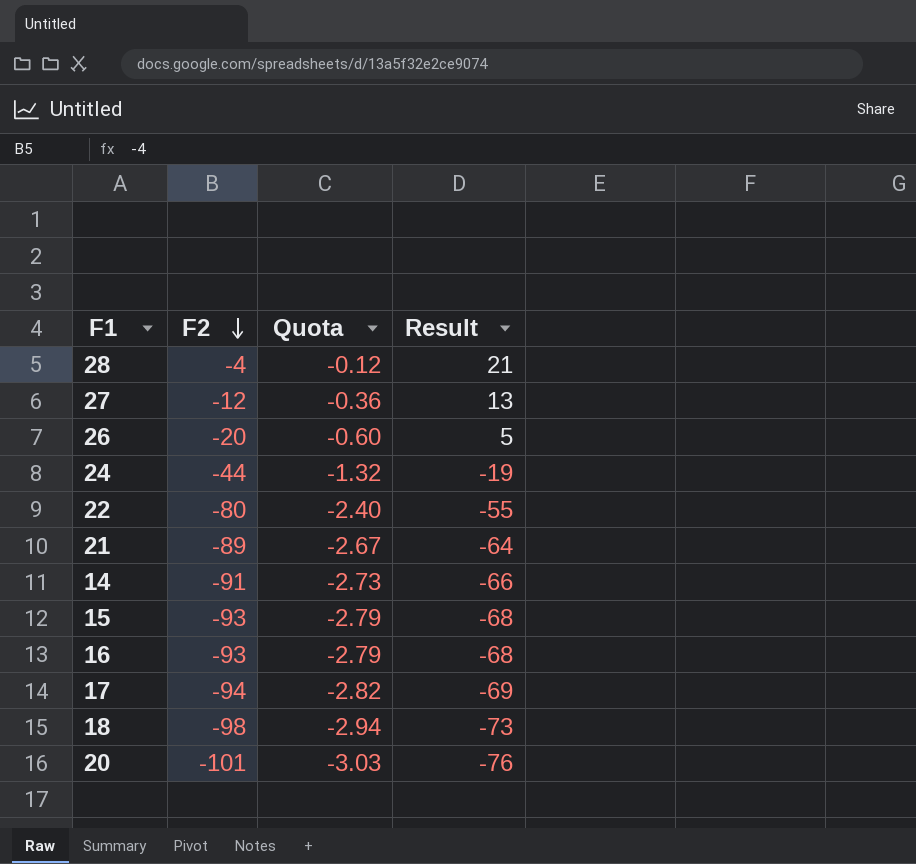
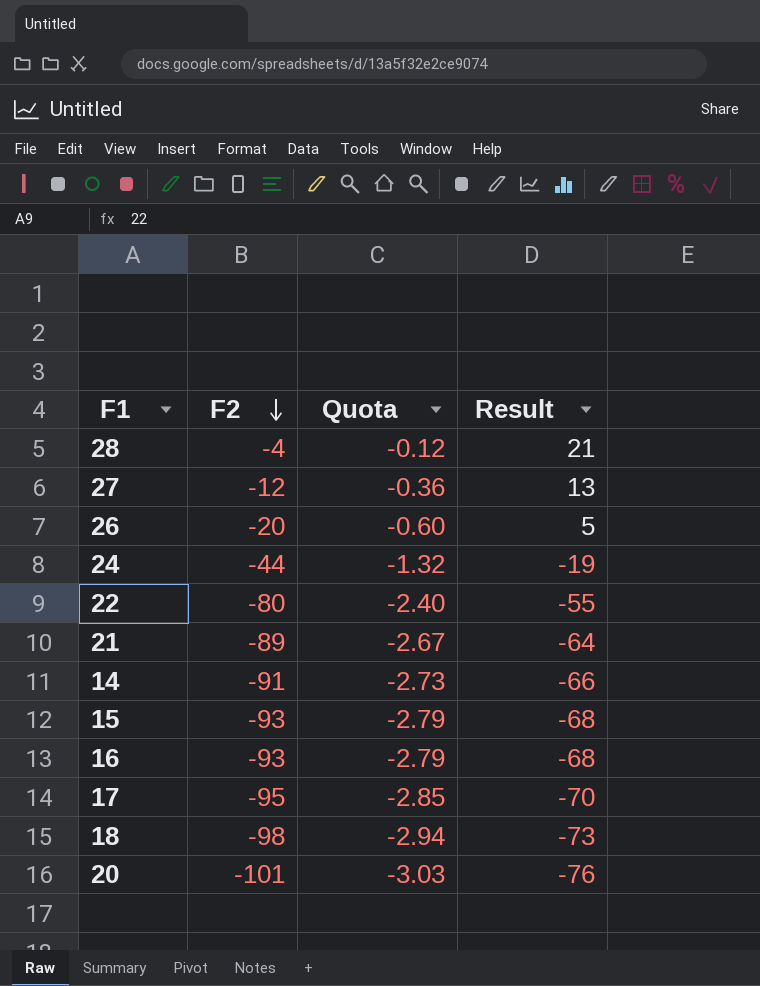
17 | F2: -94 -> -95
17 | Quota: -2.82 -> -2.85
17 | Result: -69 -> -70

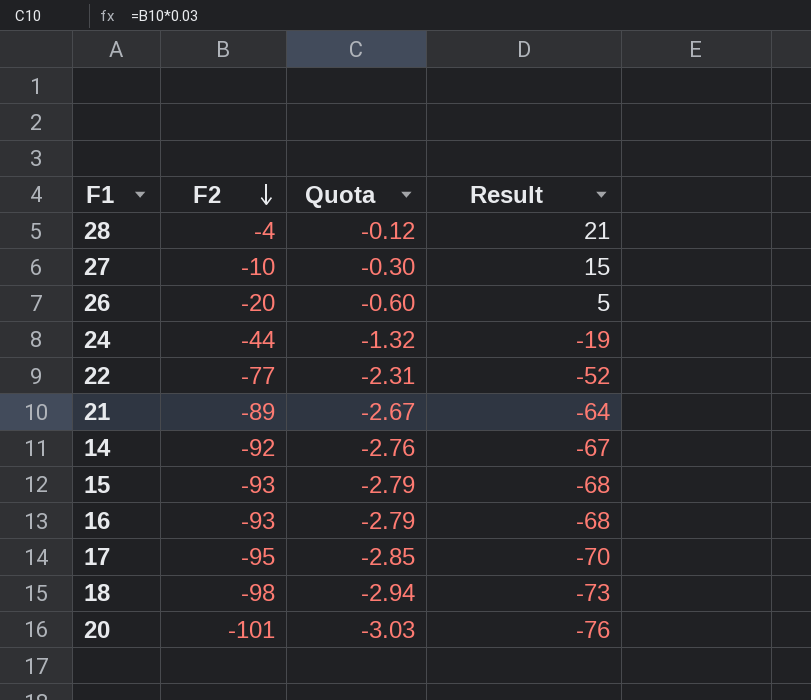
27 | F2: -12 -> -10
27 | Quota: -0.36 -> -0.30
27 | Result: 13 -> 15
22 | F2: -80 -> -77
22 | Quota: -2.40 -> -2.31
22 | Result: -55 -> -52
14 | F2: -91 -> -92
14 | Quota: -2.73 -> -2.76
14 | Result: -66 -> -67

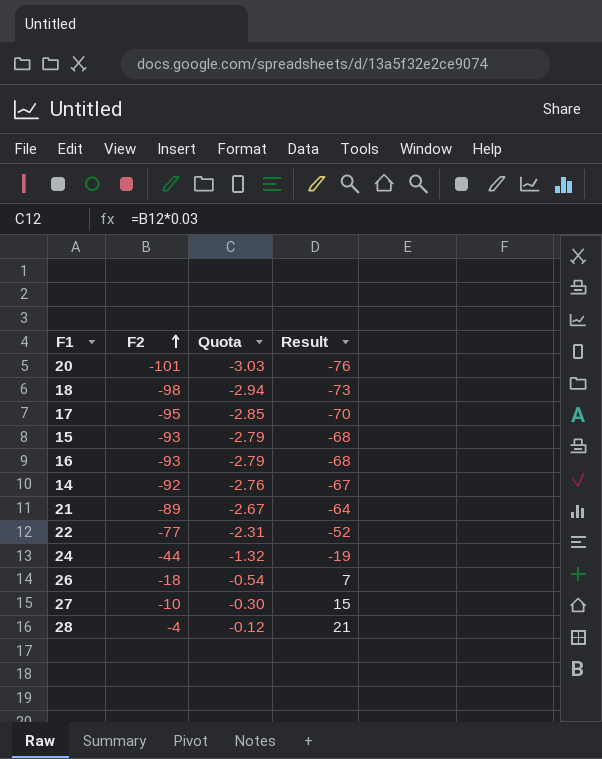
row order: F2 descending -> F2 ascending
26 | F2: -20 -> -18
26 | Quota: -0.60 -> -0.54
26 | Result: 5 -> 7

